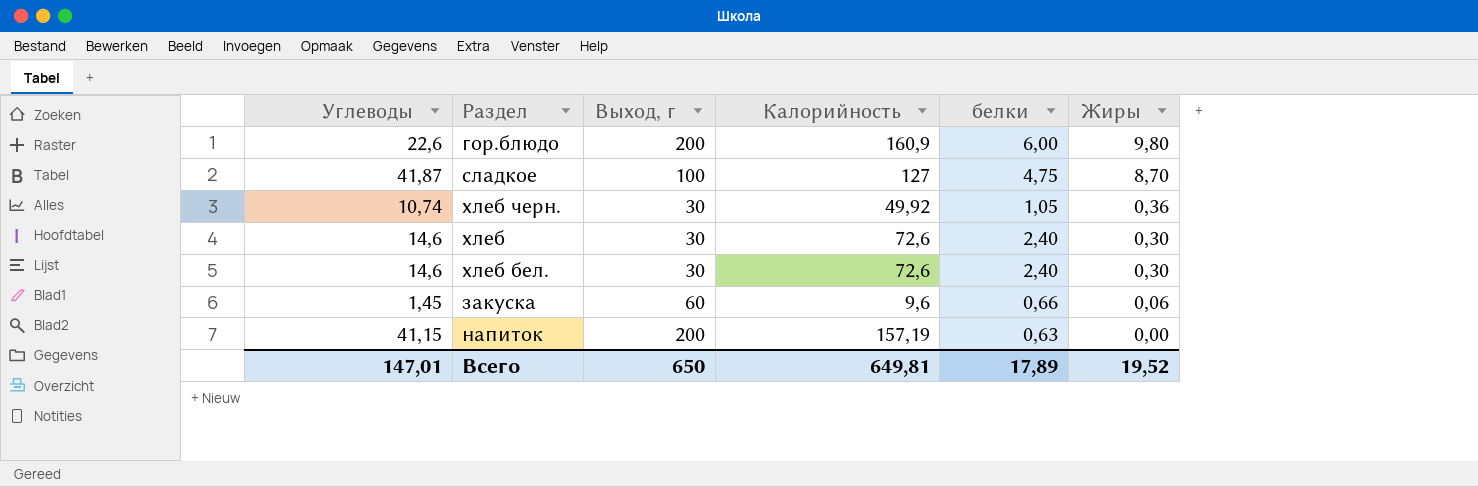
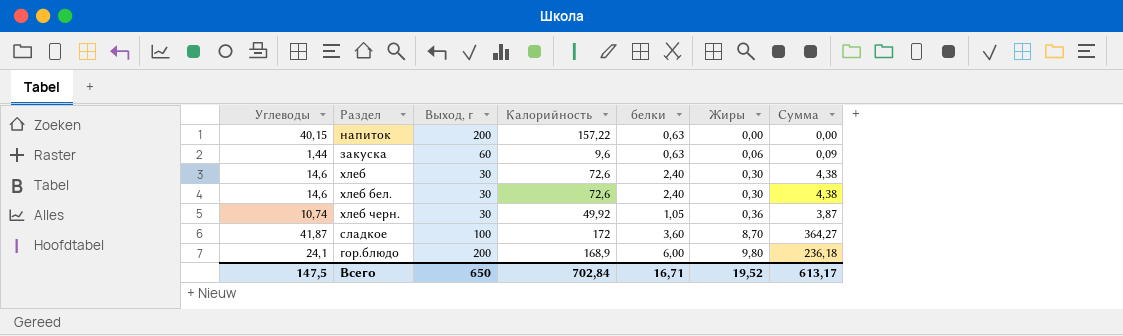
row order: Жиры descending -> Жиры ascending
column Сумма | formula: none -> [Углеводы] * [Жиры]
напиток | Углеводы: 41,15 -> 40,15
напиток | Калорийность: 157,19 -> 157,22
закуска | Углеводы: 1,45 -> 1,44
закуска | белки: 0,66 -> 0,63
сладкое | Калорийность: 127 -> 172
сладкое | белки: 4,75 -> 3,60
гор.блюдо | Углеводы: 22,6 -> 24,1
гор.блюдо | Калорийность: 160,9 -> 168,9
Всего | Углеводы: 147,01 -> 147,5
Всего | Калорийность: 649,81 -> 702,84
Всего | белки: 17,89 -> 16,71

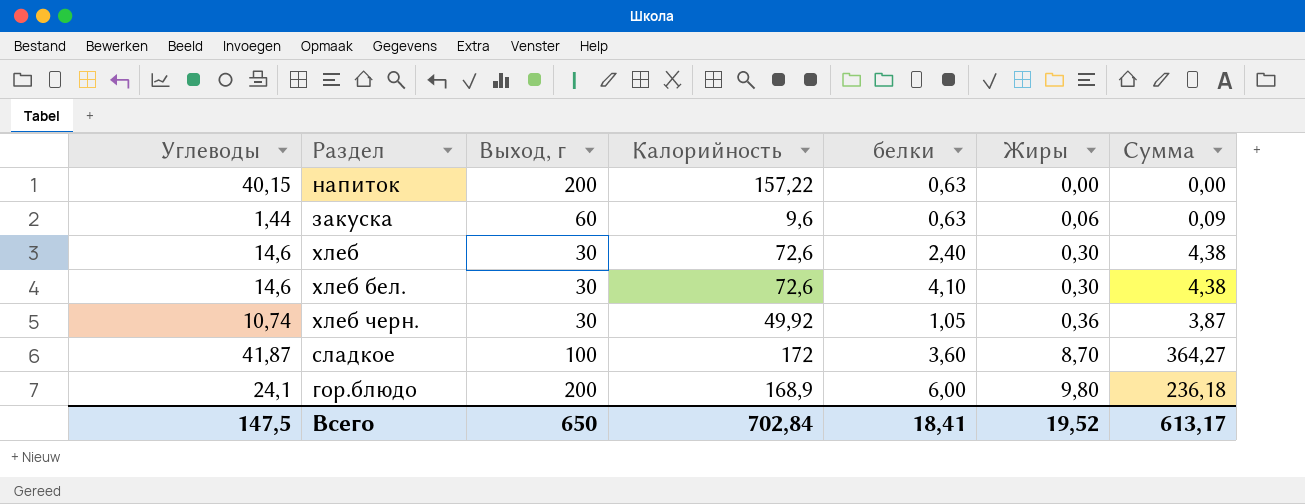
хлеб бел. | белки: 2,40 -> 4,10
Всего | белки: 16,71 -> 18,41

